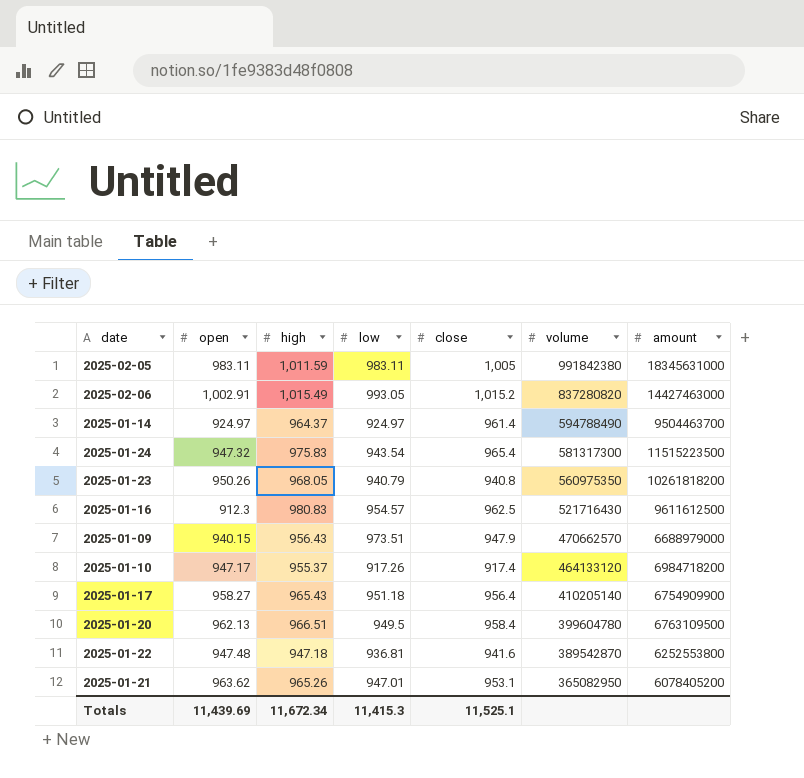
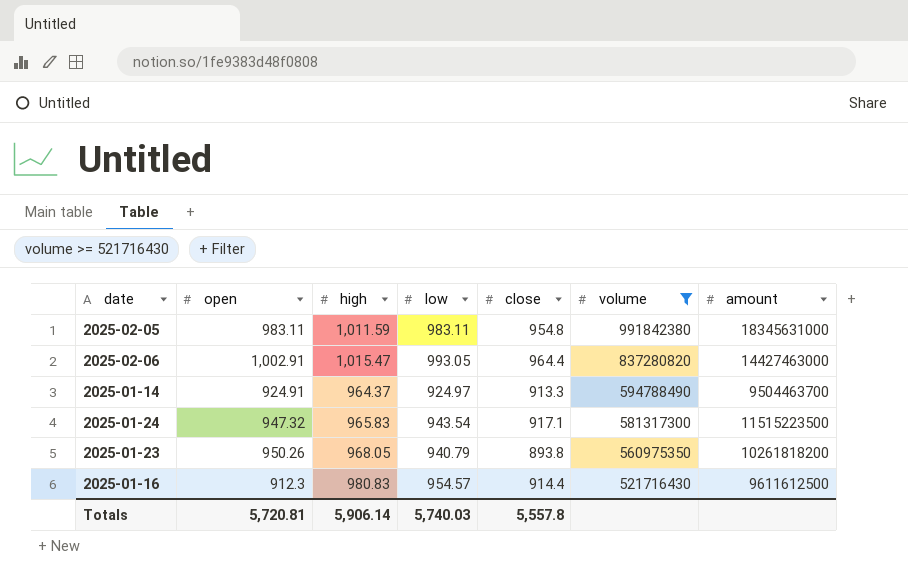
filter: none -> volume >= 521716430
2025-02-05 | close: 1,005 -> 954.8
2025-02-06 | high: 1,015.49 -> 1,015.47
2025-02-06 | close: 1,015.2 -> 964.4
2025-01-14 | open: 924.97 -> 924.91
2025-01-14 | close: 961.4 -> 913.3
2025-01-24 | high: 975.83 -> 965.83
2025-01-24 | close: 965.4 -> 917.1
2025-01-23 | close: 940.8 -> 893.8
2025-01-16 | close: 962.5 -> 914.4
Totals | open: 11,439.69 -> 5,720.81
Totals | high: 11,672.34 -> 5,906.14
Totals | low: 11,415.3 -> 5,740.03
Totals | close: 11,525.1 -> 5,557.8

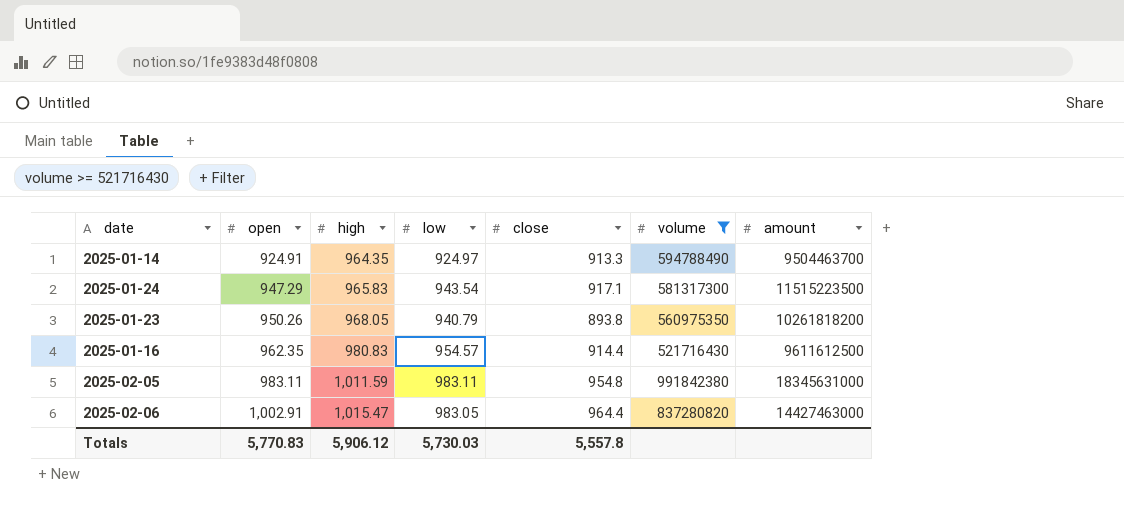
row order: volume descending -> open ascending
2025-01-14 | high: 964.37 -> 964.35
2025-01-24 | open: 947.32 -> 947.29
2025-01-16 | open: 912.3 -> 962.35
2025-02-06 | low: 993.05 -> 983.05
Totals | open: 5,720.81 -> 5,770.83
Totals | high: 5,906.14 -> 5,906.12
Totals | low: 5,740.03 -> 5,730.03

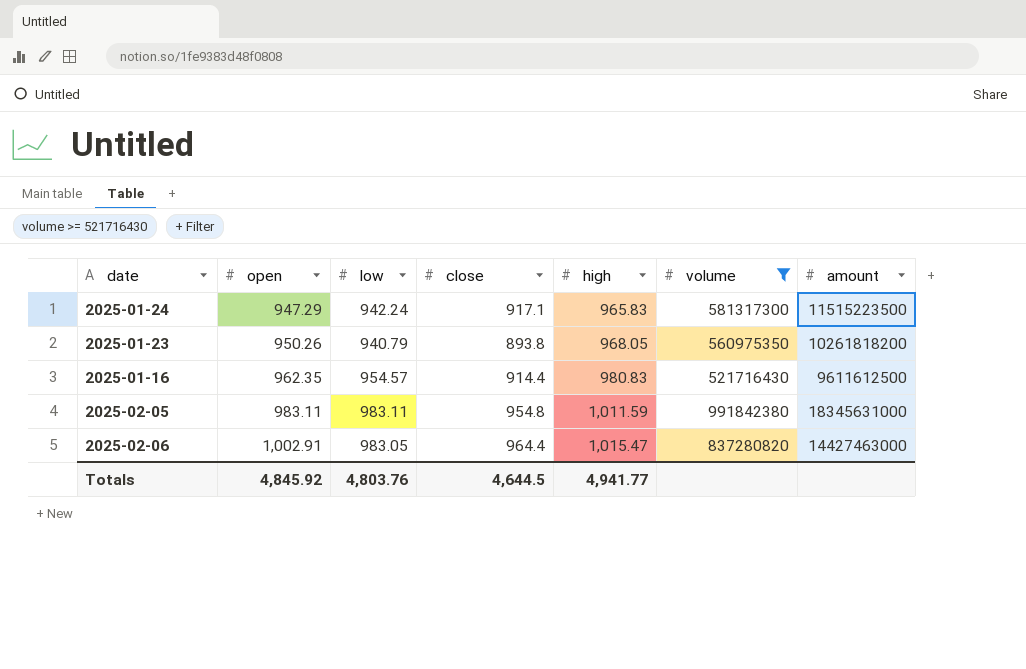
column high | position: 3 -> 5
row 2025-01-14: 924.91 | 964.35 | 924.97 | 913.3 | 594788490 | 9504463700 -> none
2025-01-24 | low: 943.54 -> 942.24
Totals | open: 5,770.83 -> 4,845.92
Totals | low: 5,730.03 -> 4,803.76
Totals | close: 5,557.8 -> 4,644.5
Totals | high: 5,906.12 -> 4,941.77

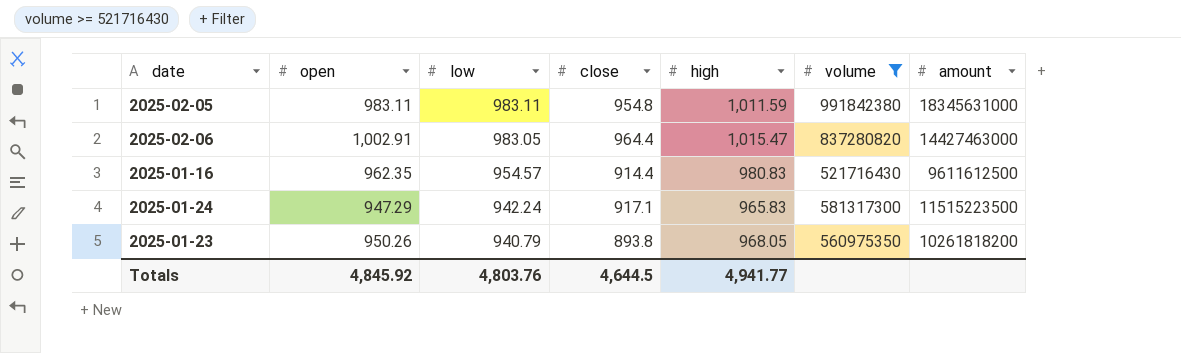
row order: open ascending -> low descending

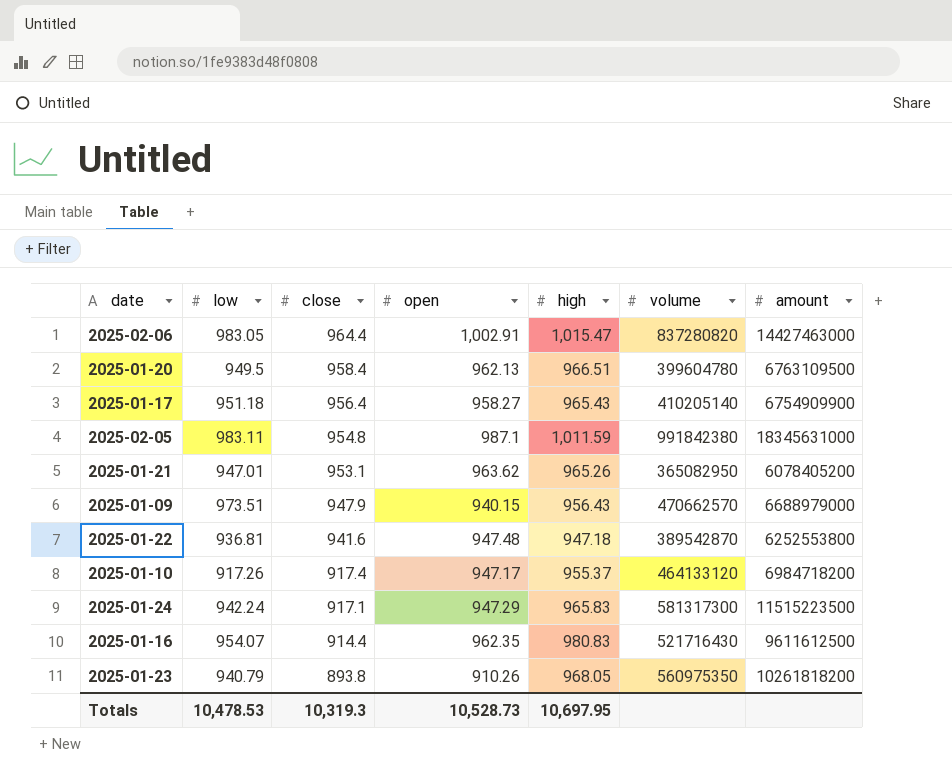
filter: volume >= 521716430 -> none
row order: low descending -> close descending
column open | position: 2 -> 4
2025-02-05 | open: 983.11 -> 987.1
2025-01-16 | low: 954.57 -> 954.07
2025-01-23 | open: 950.26 -> 910.26
Totals | low: 4,803.76 -> 10,478.53
Totals | close: 4,644.5 -> 10,319.3
Totals | open: 4,845.92 -> 10,528.73
Totals | high: 4,941.77 -> 10,697.95

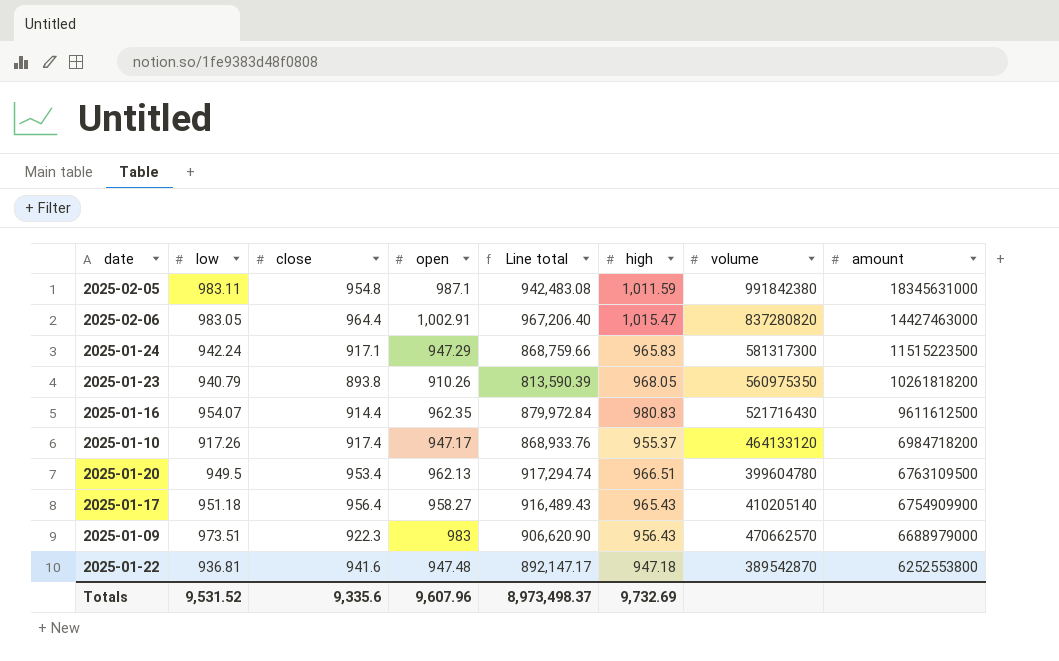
row order: close descending -> amount descending
column Line total | formula: none -> [close] * [open]
row 2025-01-21: 947.01 | 953.1 | 963.62 | 965.26 | 365082950 | 6078405200 -> none
2025-01-20 | close: 958.4 -> 953.4
2025-01-09 | close: 947.9 -> 922.3
2025-01-09 | open: 940.15 -> 983
Totals | low: 10,478.53 -> 9,531.52
Totals | close: 10,319.3 -> 9,335.6
Totals | open: 10,528.73 -> 9,607.96
Totals | high: 10,697.95 -> 9,732.69

